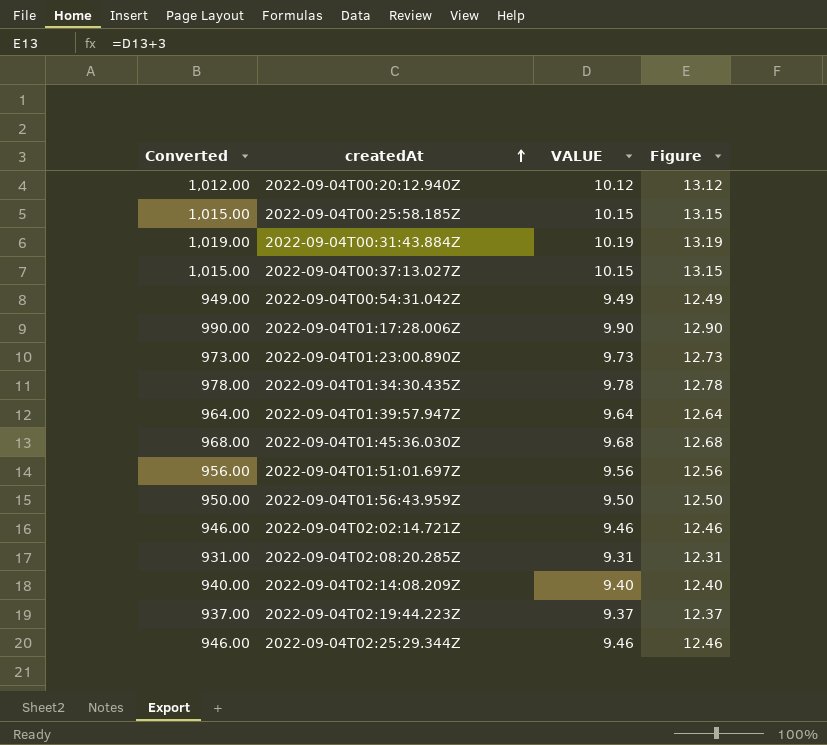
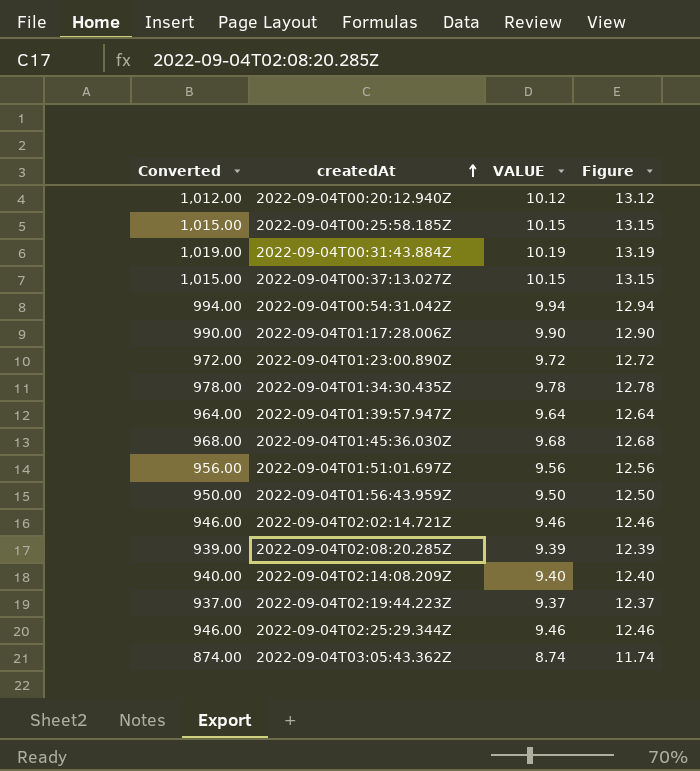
2022-09-04T00:54:31.042Z | Converted: 949.00 -> 994.00
2022-09-04T00:54:31.042Z | VALUE: 9.49 -> 9.94
2022-09-04T00:54:31.042Z | Figure: 12.49 -> 12.94
2022-09-04T01:23:00.890Z | Converted: 973.00 -> 972.00
2022-09-04T01:23:00.890Z | VALUE: 9.73 -> 9.72
2022-09-04T01:23:00.890Z | Figure: 12.73 -> 12.72
2022-09-04T02:08:20.285Z | Converted: 931.00 -> 939.00
2022-09-04T02:08:20.285Z | VALUE: 9.31 -> 9.39
2022-09-04T02:08:20.285Z | Figure: 12.31 -> 12.39
row 2022-09-04T03:05:43.362Z: none -> 874.00 | 8.74 | 11.74

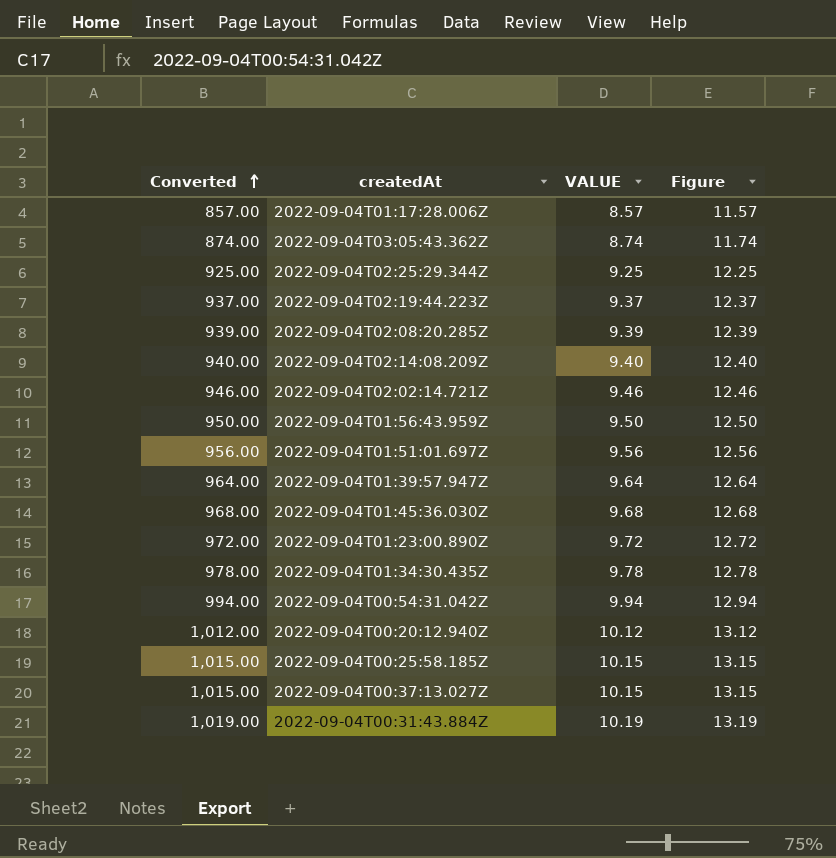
row order: createdAt ascending -> Converted ascending
2022-09-04T01:17:28.006Z | Converted: 990.00 -> 857.00
2022-09-04T01:17:28.006Z | VALUE: 9.90 -> 8.57
2022-09-04T01:17:28.006Z | Figure: 12.90 -> 11.57
2022-09-04T02:25:29.344Z | Converted: 946.00 -> 925.00
2022-09-04T02:25:29.344Z | VALUE: 9.46 -> 9.25
2022-09-04T02:25:29.344Z | Figure: 12.46 -> 12.25

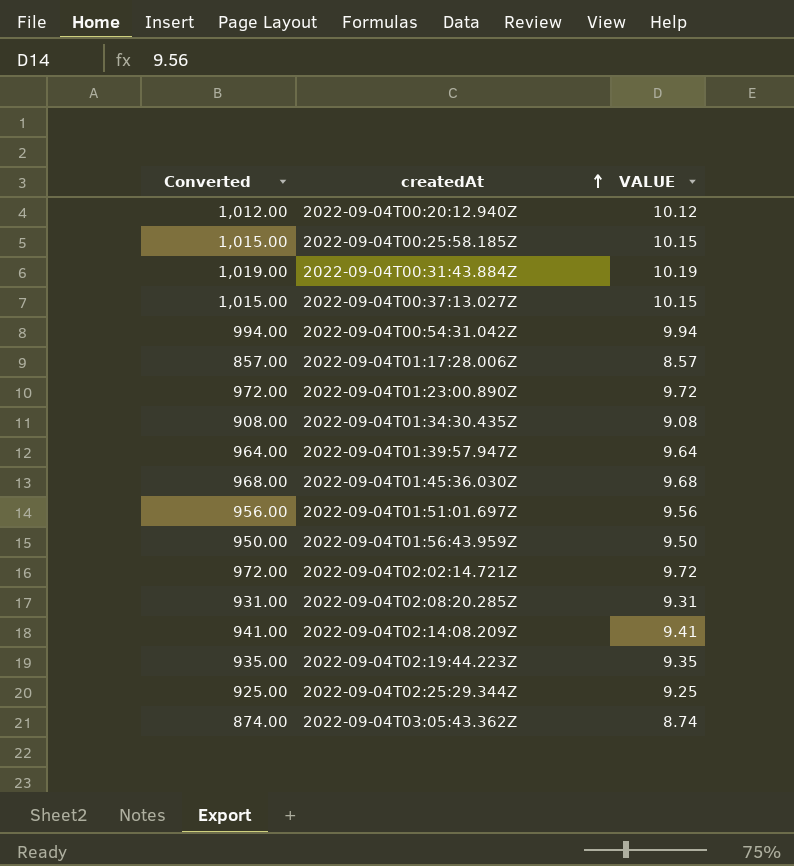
row order: Converted ascending -> createdAt ascending
column Figure | formula: [VALUE] + 3 -> none
2022-09-04T01:34:30.435Z | Converted: 978.00 -> 908.00
2022-09-04T01:34:30.435Z | VALUE: 9.78 -> 9.08
2022-09-04T02:02:14.721Z | Converted: 946.00 -> 972.00
2022-09-04T02:02:14.721Z | VALUE: 9.46 -> 9.72
2022-09-04T02:08:20.285Z | Converted: 939.00 -> 931.00
2022-09-04T02:08:20.285Z | VALUE: 9.39 -> 9.31
2022-09-04T02:14:08.209Z | Converted: 940.00 -> 941.00
2022-09-04T02:14:08.209Z | VALUE: 9.40 -> 9.41
2022-09-04T02:19:44.223Z | Converted: 937.00 -> 935.00
2022-09-04T02:19:44.223Z | VALUE: 9.37 -> 9.35

